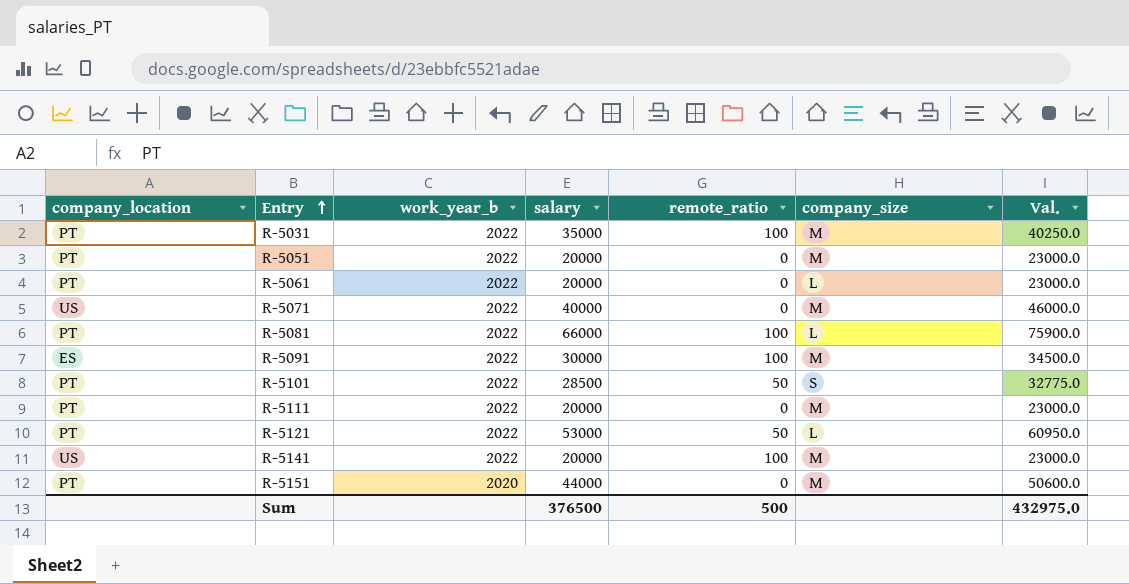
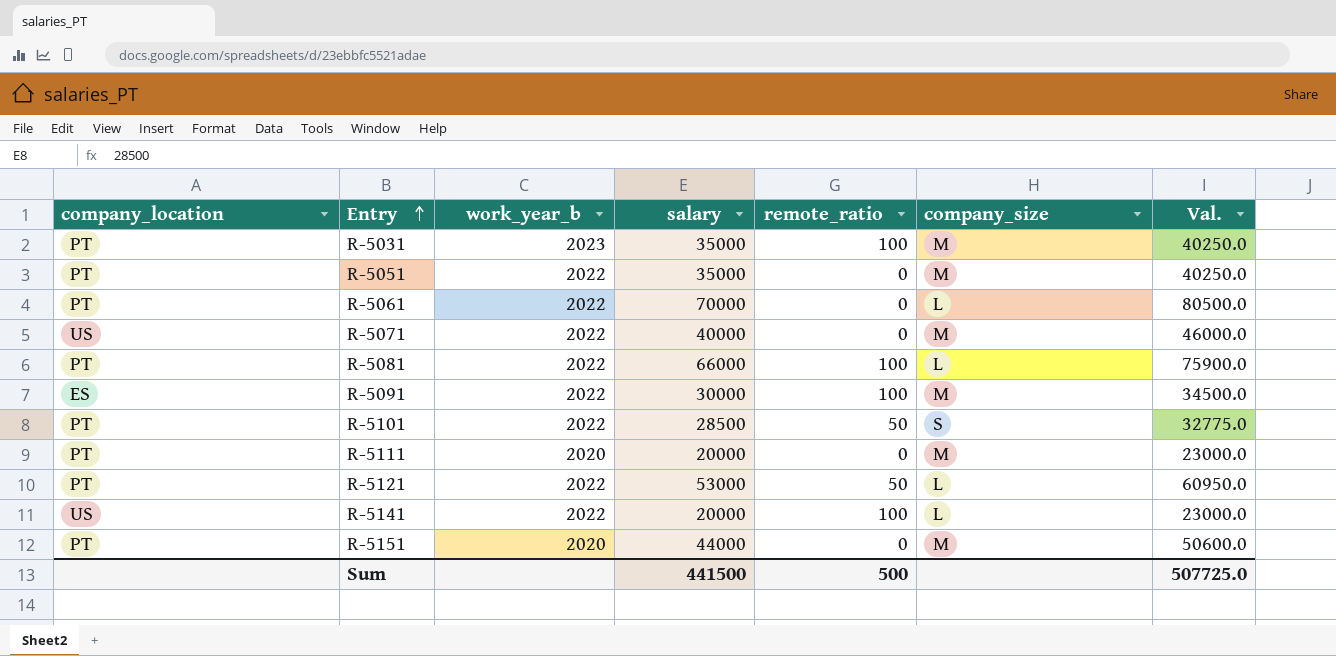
R-5031 | work_year_b: 2022 -> 2023
R-5051 | salary: 20000 -> 35000
R-5051 | Val.: 23000.0 -> 40250.0
R-5061 | salary: 20000 -> 70000
R-5061 | Val.: 23000.0 -> 80500.0
R-5111 | work_year_b: 2022 -> 2020
R-5141 | company_size: M -> L
Sum | salary: 376500 -> 441500
Sum | Val.: 432975.0 -> 507725.0

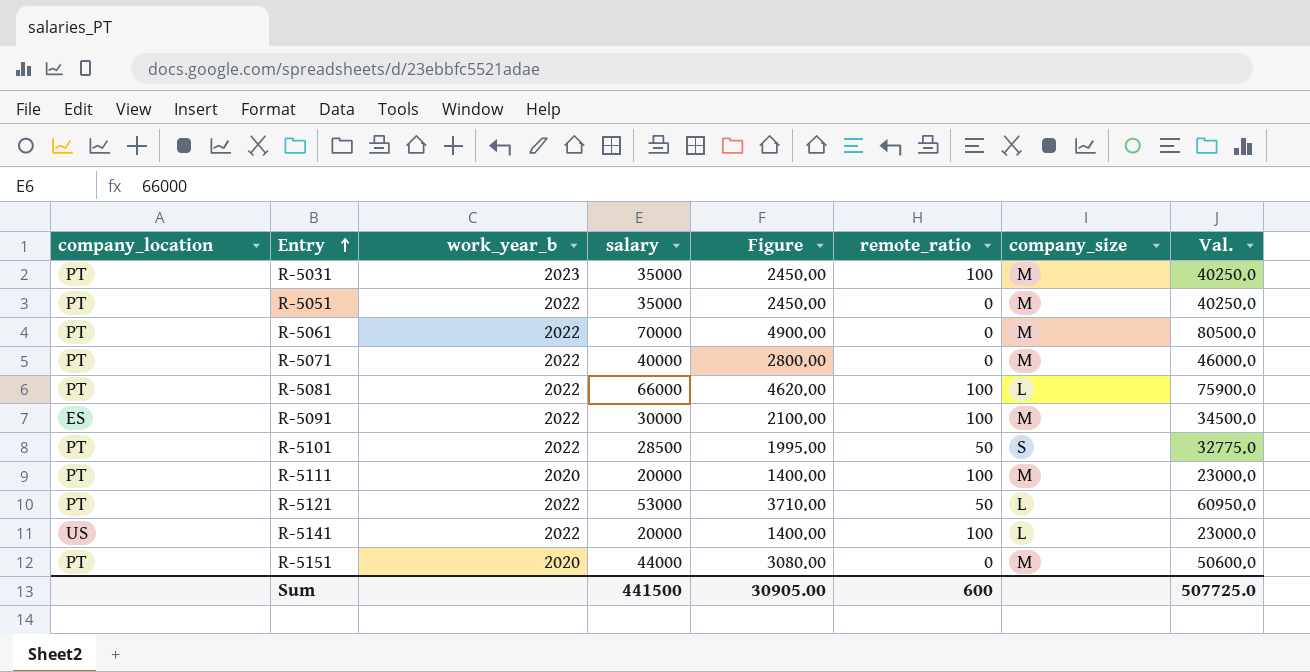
column Figure | formula: none -> [salary] * 0.07
R-5061 | company_size: L -> M
R-5071 | company_location: US -> PT
R-5111 | remote_ratio: 0 -> 100
Sum | remote_ratio: 500 -> 600

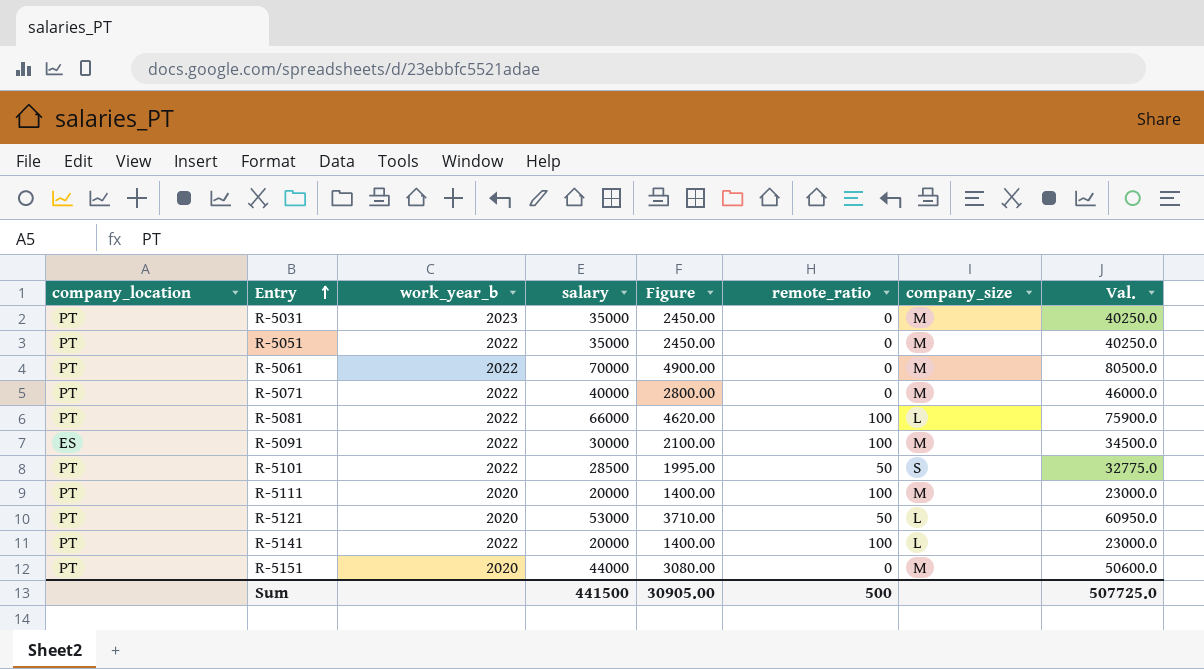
R-5031 | remote_ratio: 100 -> 0
R-5121 | work_year_b: 2022 -> 2020
R-5141 | company_location: US -> PT
Sum | remote_ratio: 600 -> 500

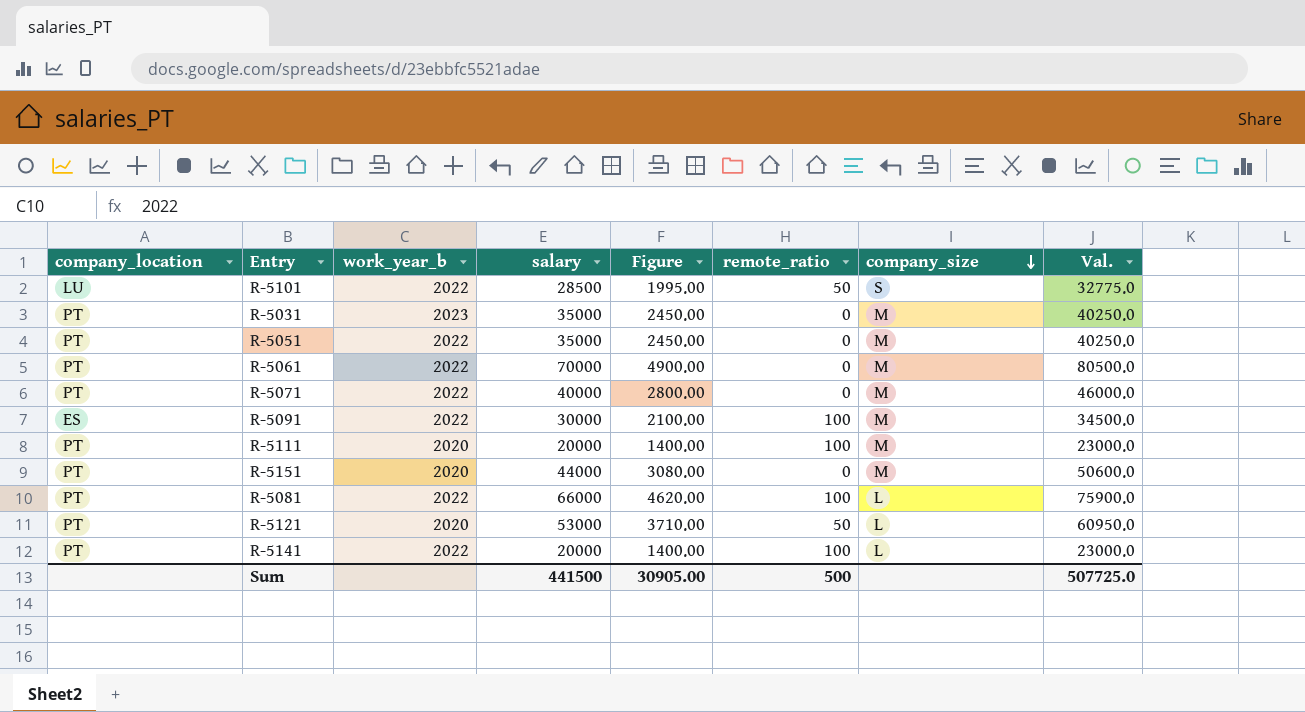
row order: Entry ascending -> company_size descending
R-5101 | company_location: PT -> LU

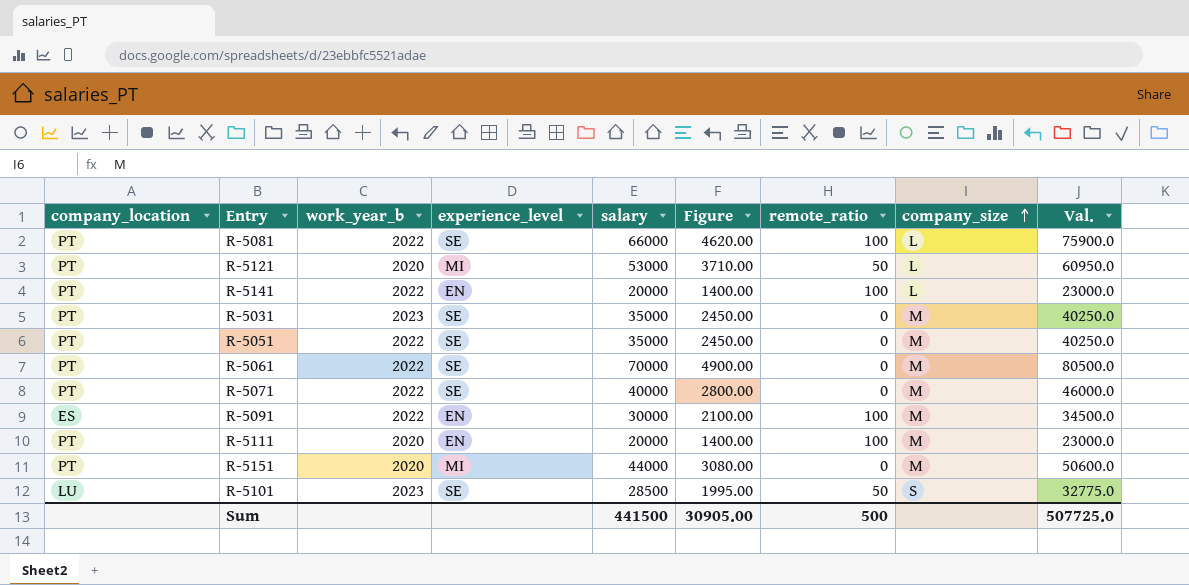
row order: company_size descending -> company_size ascending
column experience_level | position: none -> 4
R-5101 | work_year_b: 2022 -> 2023

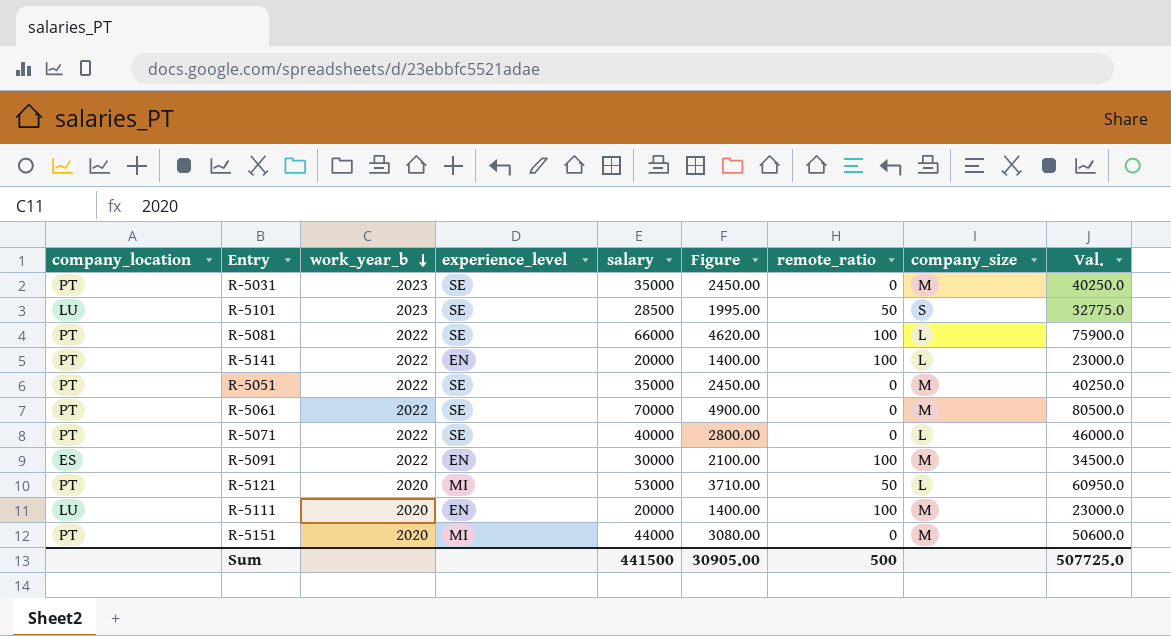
row order: company_size ascending -> work_year_b descending
R-5071 | company_size: M -> L
R-5111 | company_location: PT -> LU

